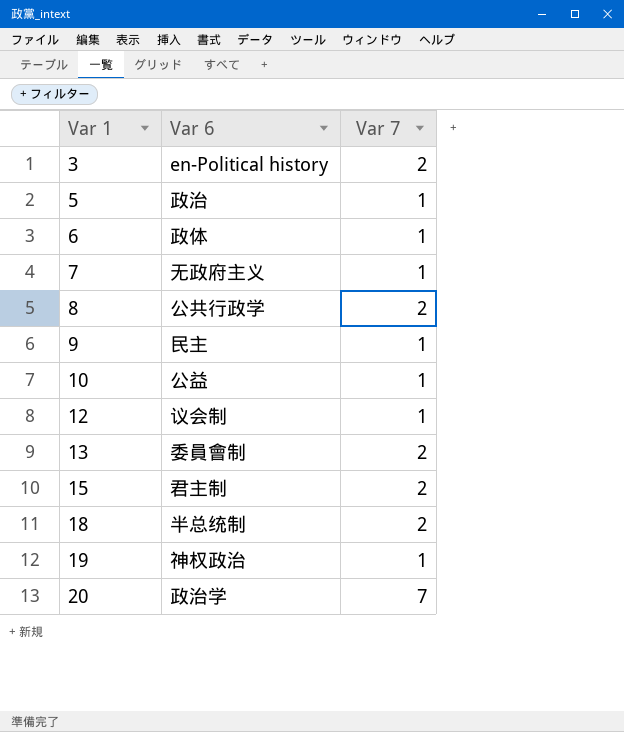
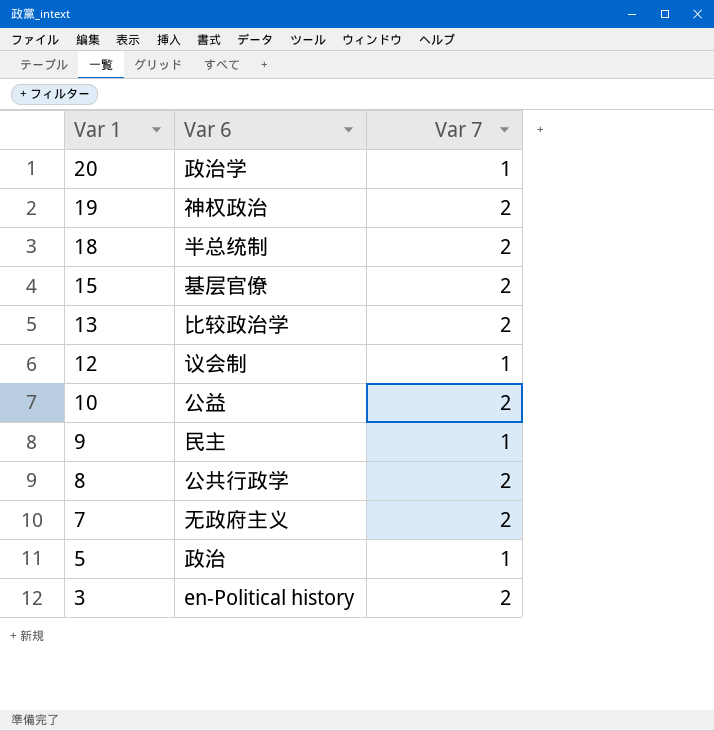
row order: Var 1 ascending -> Var 1 descending
row 6: 政体 | 1 -> none
20 | Var 7: 7 -> 1
19 | Var 7: 1 -> 2
15 | Var 6: 君主制 -> 基层官僚
13 | Var 6: 委員會制 -> 比较政治学
10 | Var 7: 1 -> 2
7 | Var 7: 1 -> 2

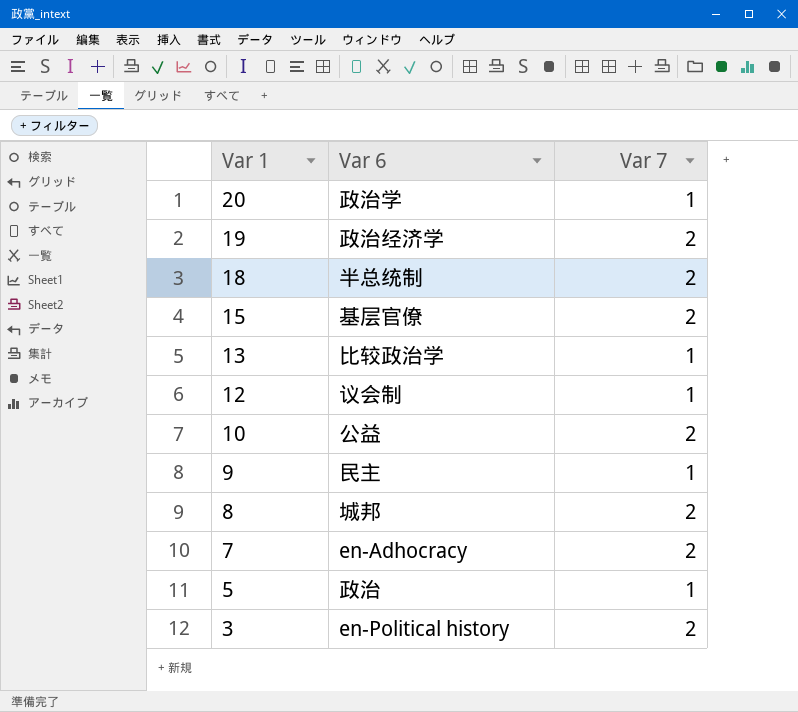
19 | Var 6: 神权政治 -> 政治经济学
13 | Var 7: 2 -> 1
8 | Var 6: 公共行政学 -> 城邦
7 | Var 6: 无政府主义 -> en-Adhocracy

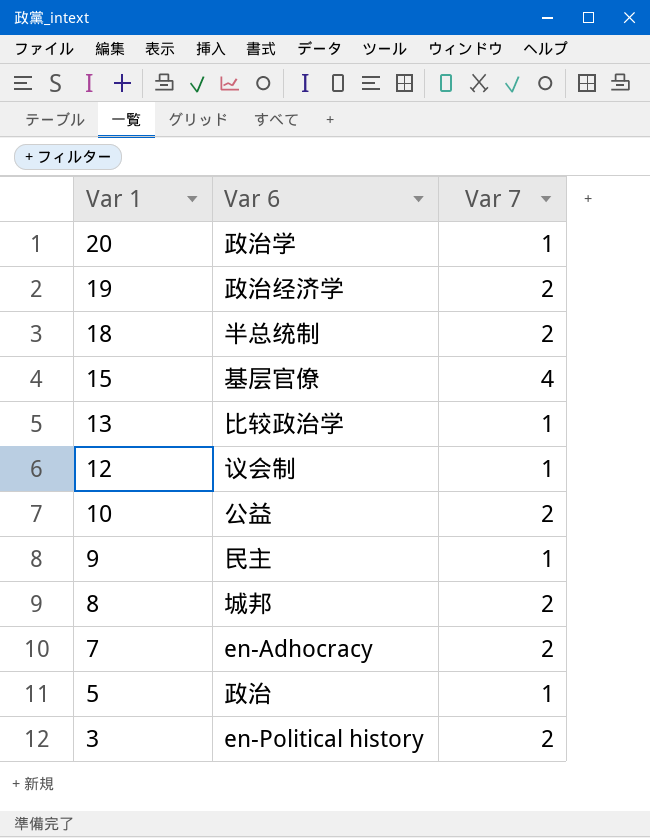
15 | Var 7: 2 -> 4

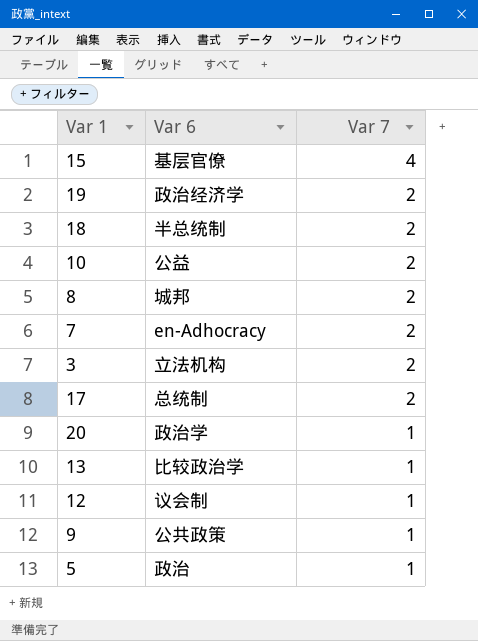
row order: Var 1 descending -> Var 7 descending
3 | Var 6: en-Political history -> 立法机构
row 17: none -> 总统制 | 2
9 | Var 6: 民主 -> 公共政策

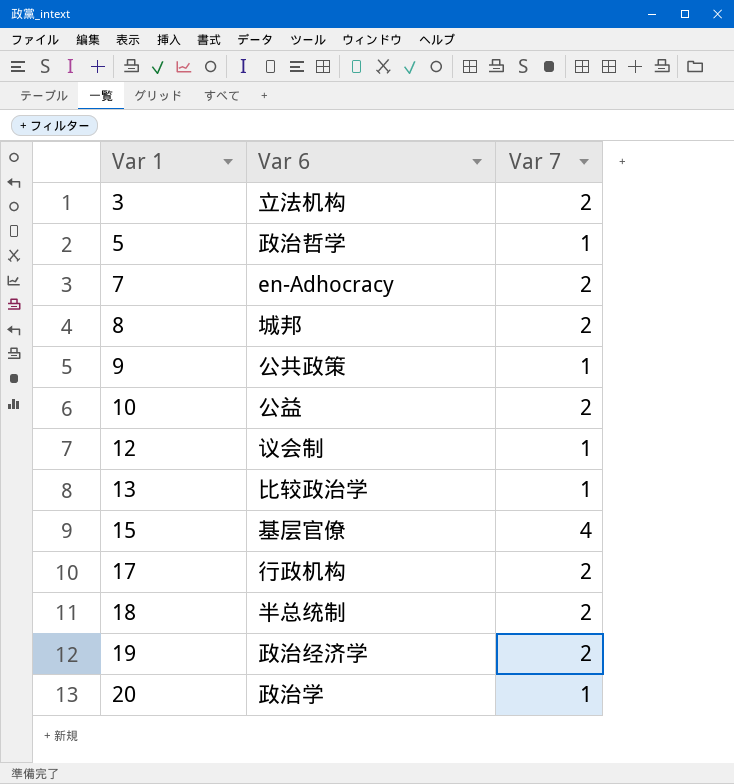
row order: Var 7 descending -> Var 1 ascending
5 | Var 6: 政治 -> 政治哲学
17 | Var 6: 总统制 -> 行政机构

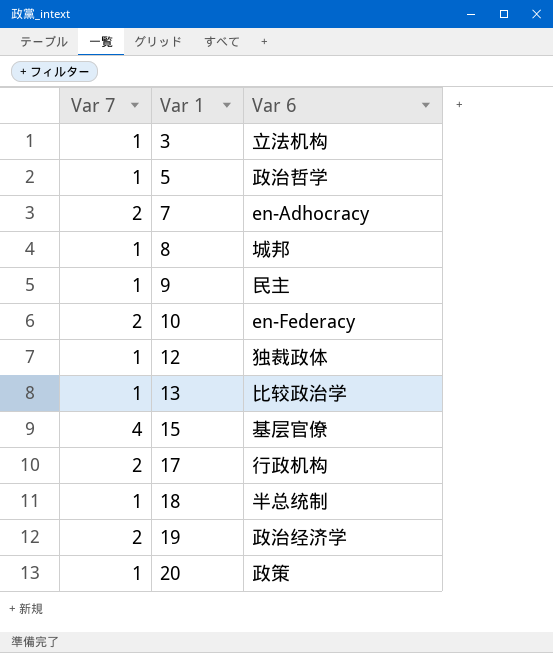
column Var 7 | position: 3 -> 1
3 | Var 7: 2 -> 1
8 | Var 7: 2 -> 1
9 | Var 6: 公共政策 -> 民主
10 | Var 6: 公益 -> en-Federacy
12 | Var 6: 议会制 -> 独裁政体
18 | Var 7: 2 -> 1
20 | Var 6: 政治学 -> 政策

